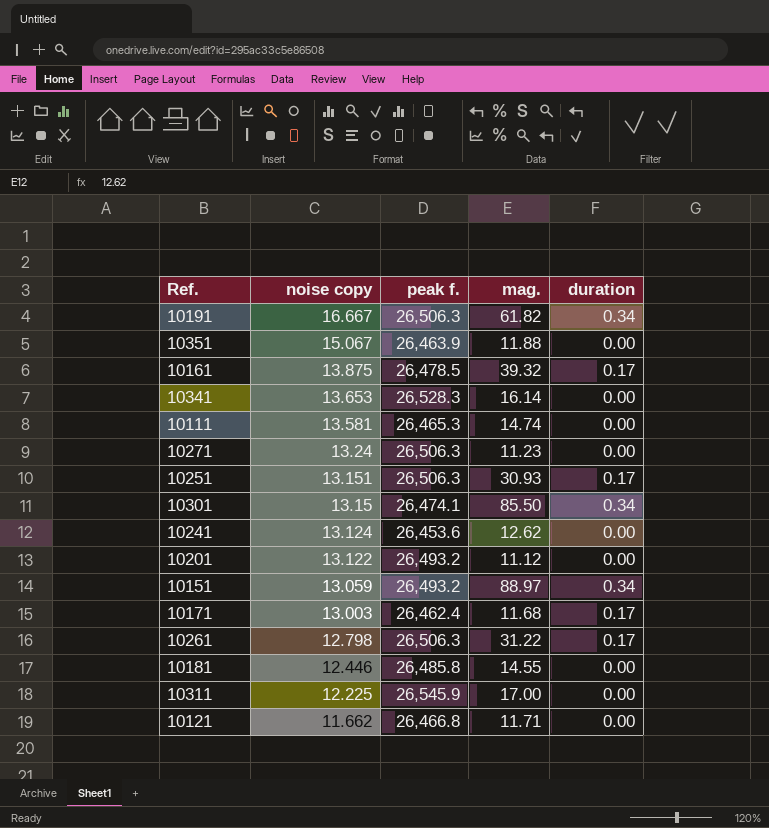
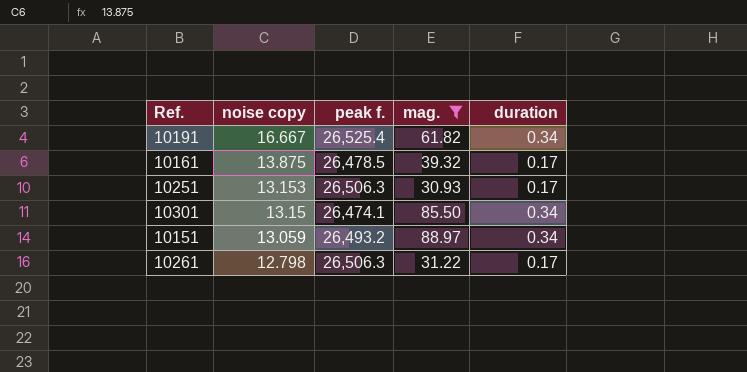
filter: none -> mag. >= 30.93
10191 | peak f.: 26,506.3 -> 26,525.4
10251 | noise copy: 13.151 -> 13.153

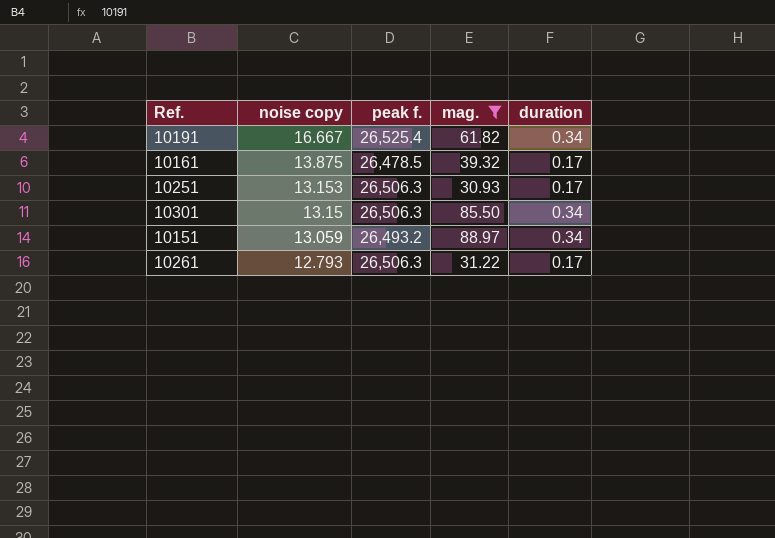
10301 | peak f.: 26,474.1 -> 26,506.3
10261 | noise copy: 12.798 -> 12.793

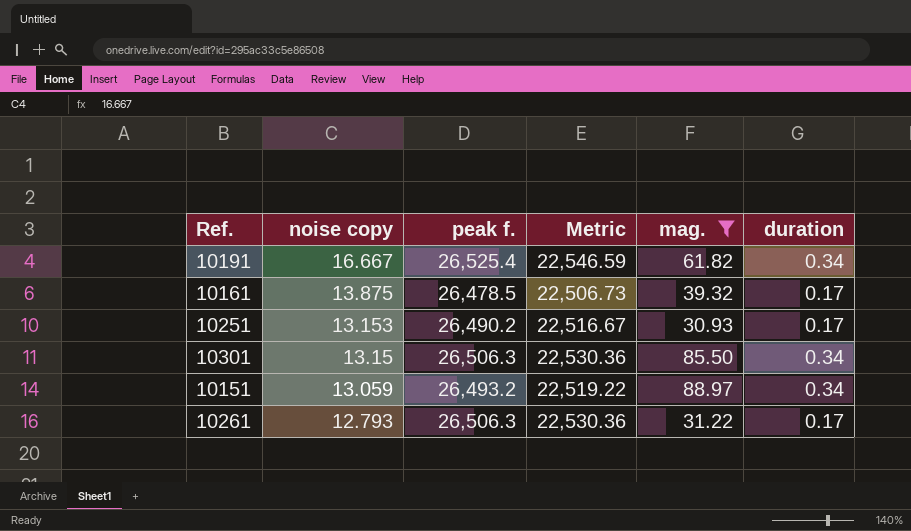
column Metric | formula: none -> [peak f.] * 0.85
10251 | peak f.: 26,506.3 -> 26,490.2

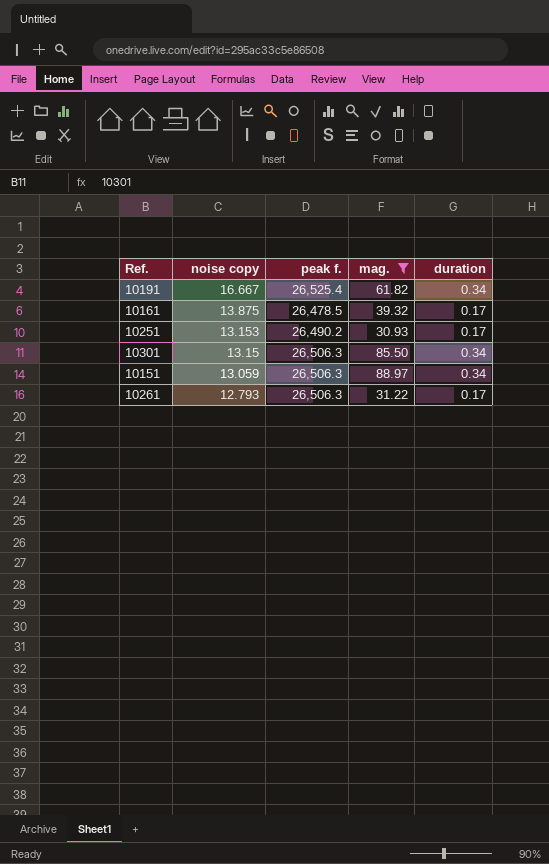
column Metric | formula: [peak f.] * 0.85 -> none
10151 | peak f.: 26,493.2 -> 26,506.3

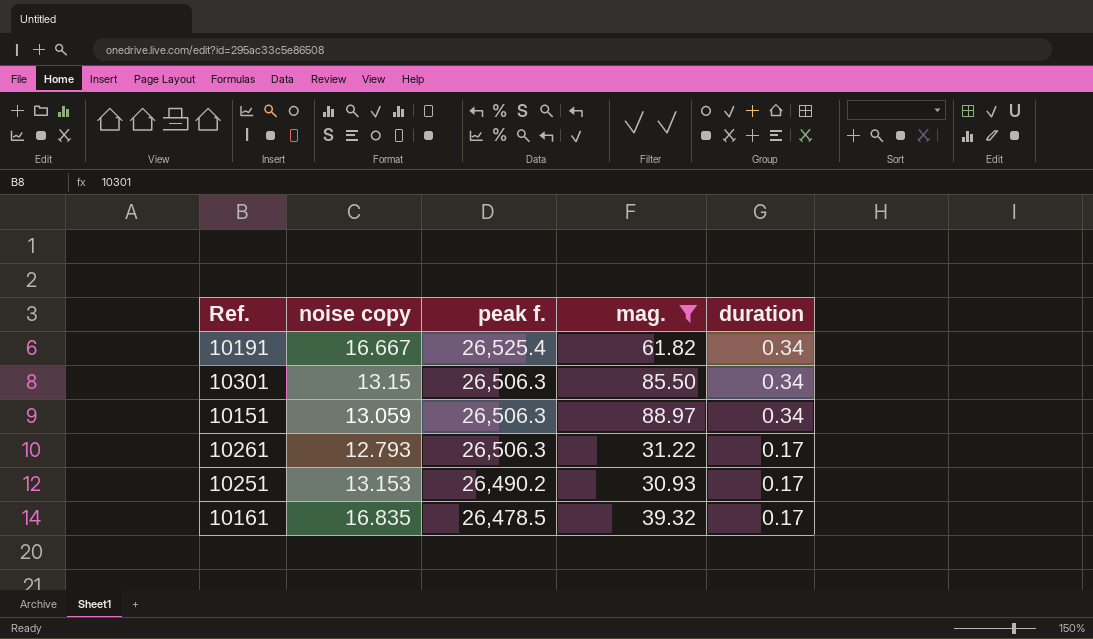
row order: noise copy descending -> peak f. descending
10161 | noise copy: 13.875 -> 16.835

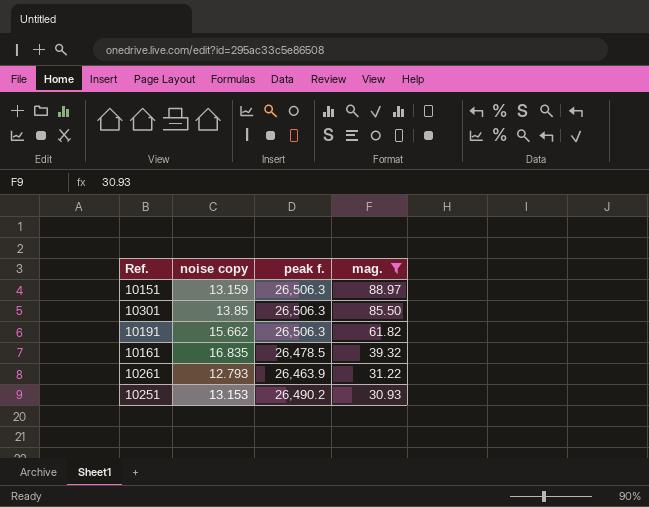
row order: peak f. descending -> mag. descending
column duration | position: 5 -> none
10151 | noise copy: 13.059 -> 13.159
10301 | noise copy: 13.15 -> 13.85
10191 | noise copy: 16.667 -> 15.662
10191 | peak f.: 26,525.4 -> 26,506.3
10261 | peak f.: 26,506.3 -> 26,463.9

